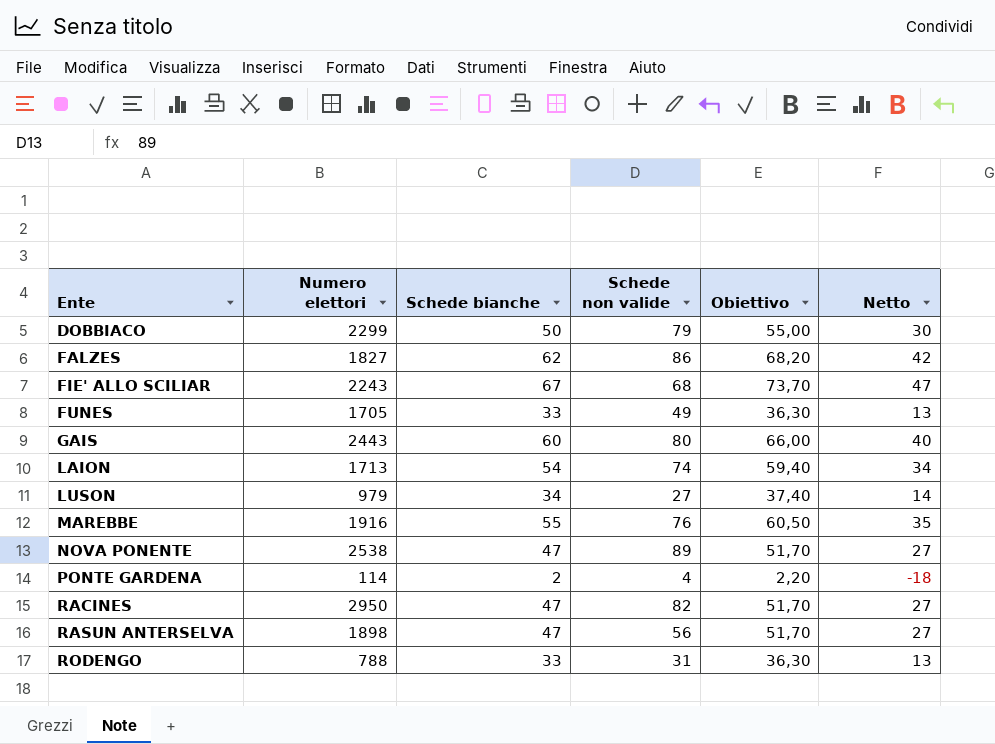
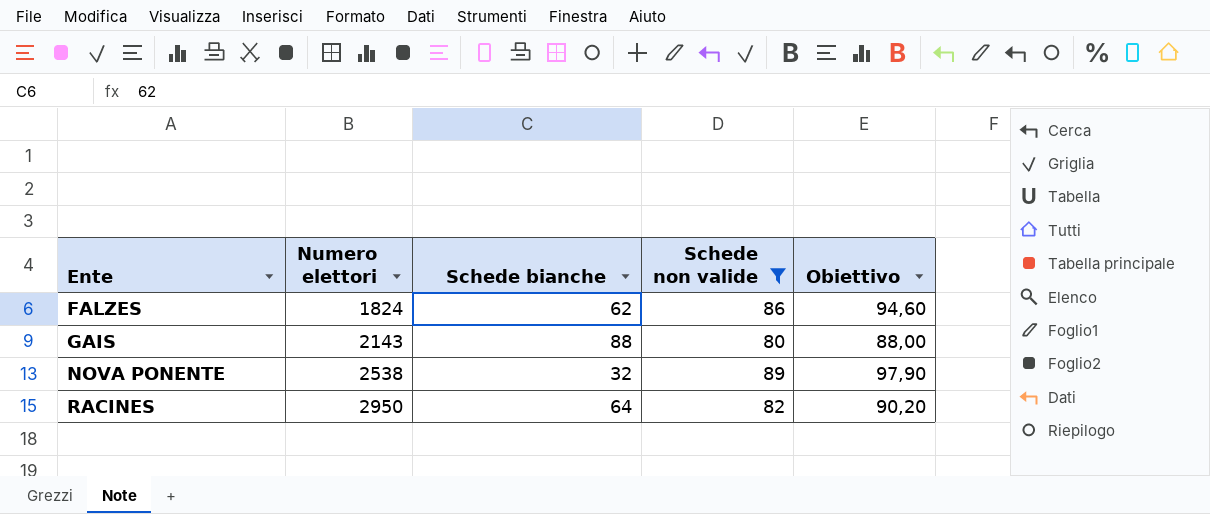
filter: none -> Schede non valide >= 80
column Netto | formula: [Schede bianche] - 20 -> none
column Obiettivo | formula: [Schede bianche] * 1,1 -> [Schede non valide] * 1,1
FALZES | Numero elettori: 1827 -> 1824
GAIS | Numero elettori: 2443 -> 2143
GAIS | Schede bianche: 60 -> 88
NOVA PONENTE | Schede bianche: 47 -> 32
RACINES | Schede bianche: 47 -> 64

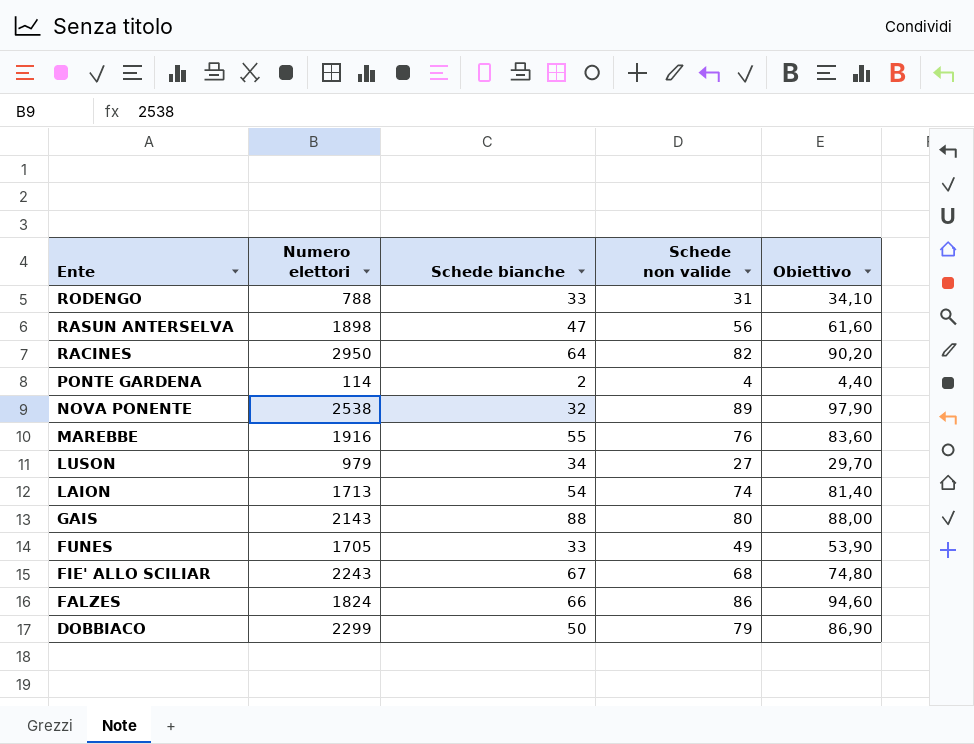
filter: Schede non valide >= 80 -> none
row order: Ente ascending -> Ente descending
FALZES | Schede bianche: 62 -> 66

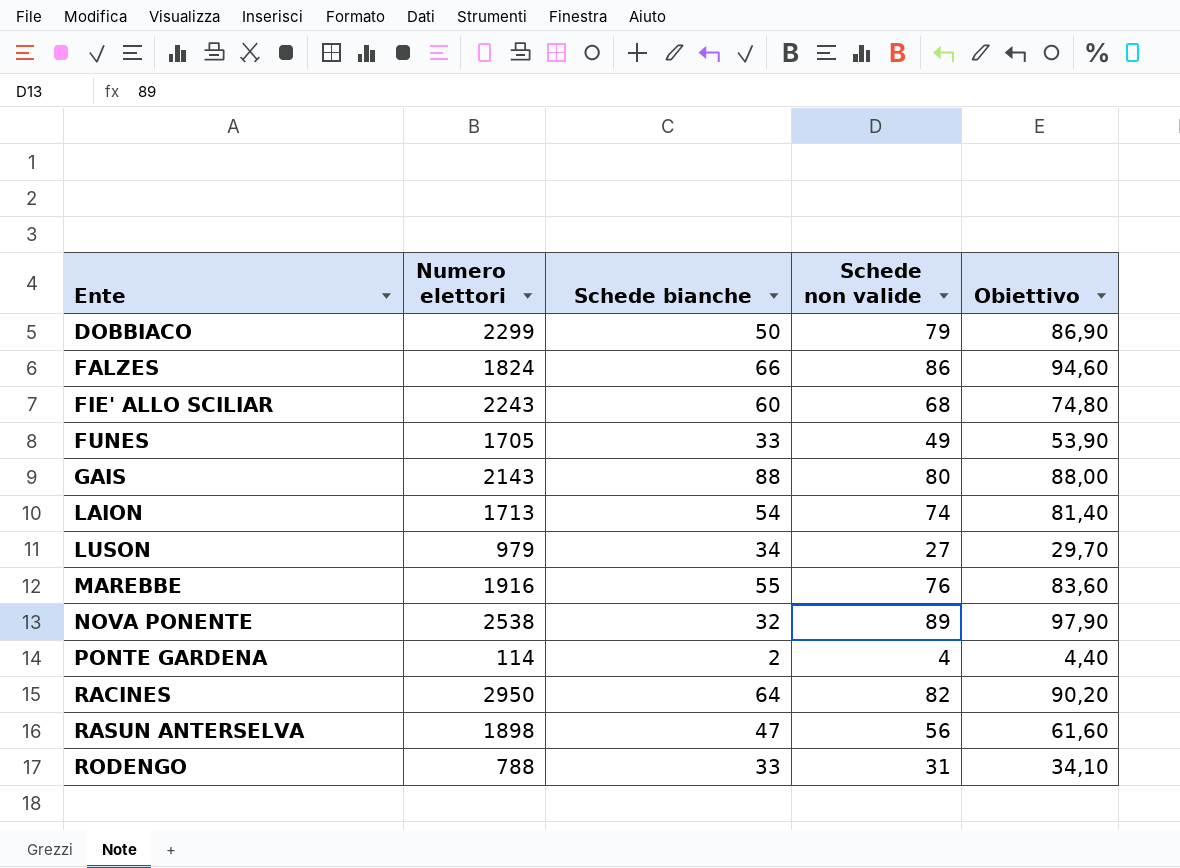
row order: Ente descending -> Ente ascending
FIE' ALLO SCILIAR | Schede bianche: 67 -> 60

